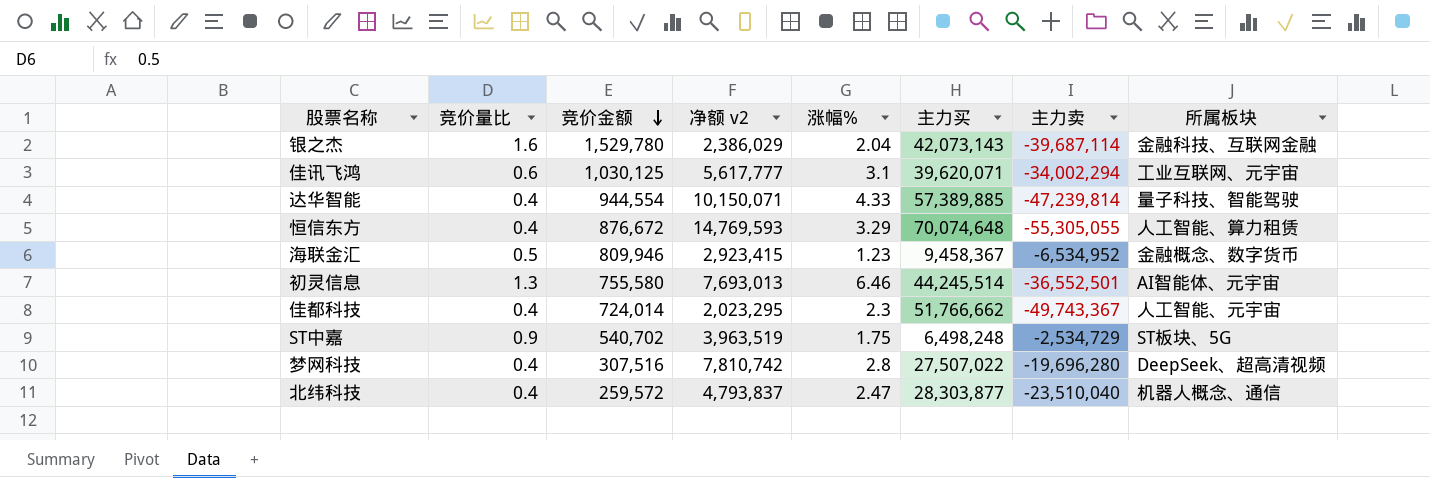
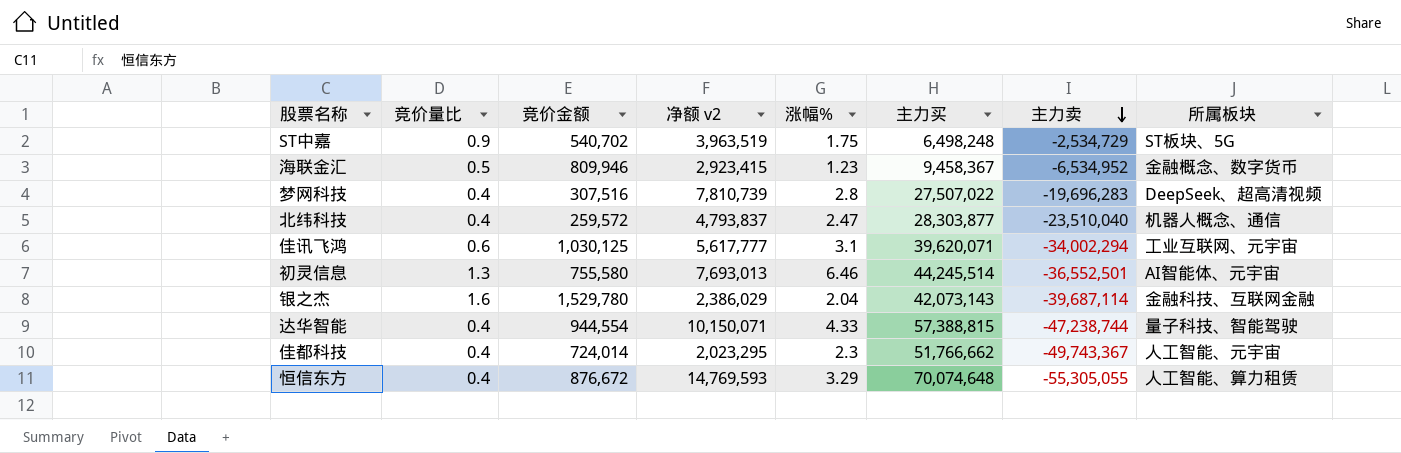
row order: 竞价金额 descending -> 主力卖 descending
梦网科技 | 净额 v2: 7,810,742 -> 7,810,739
梦网科技 | 主力卖: -19,696,280 -> -19,696,283
达华智能 | 主力买: 57,389,885 -> 57,388,815
达华智能 | 主力卖: -47,239,814 -> -47,238,744

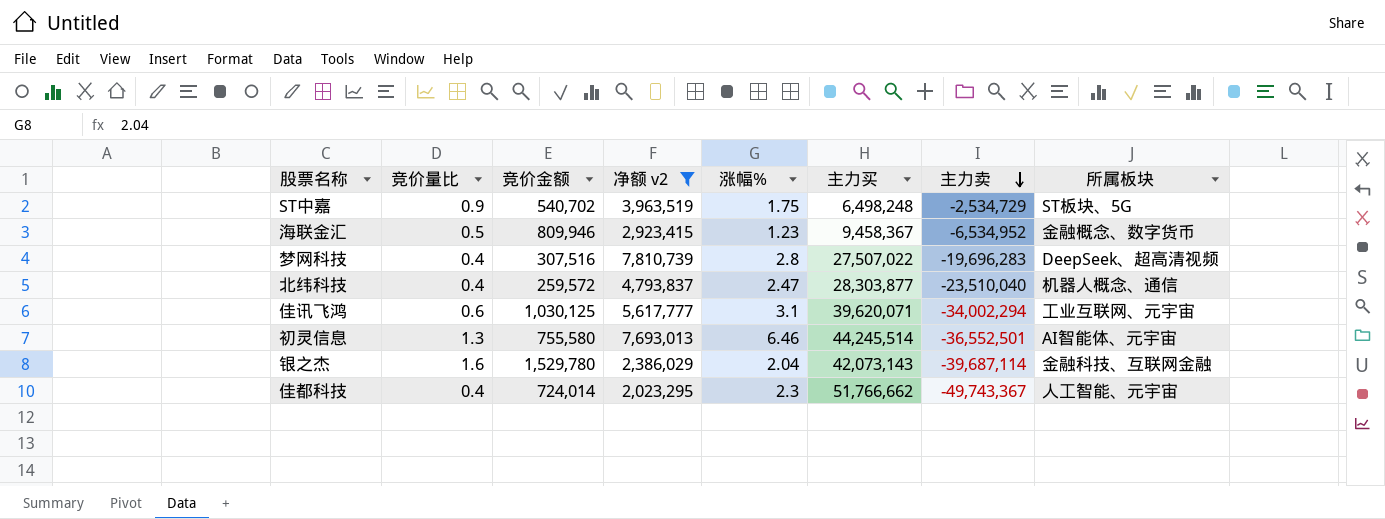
filter: none -> 净额 v2 <= 7,810,739

